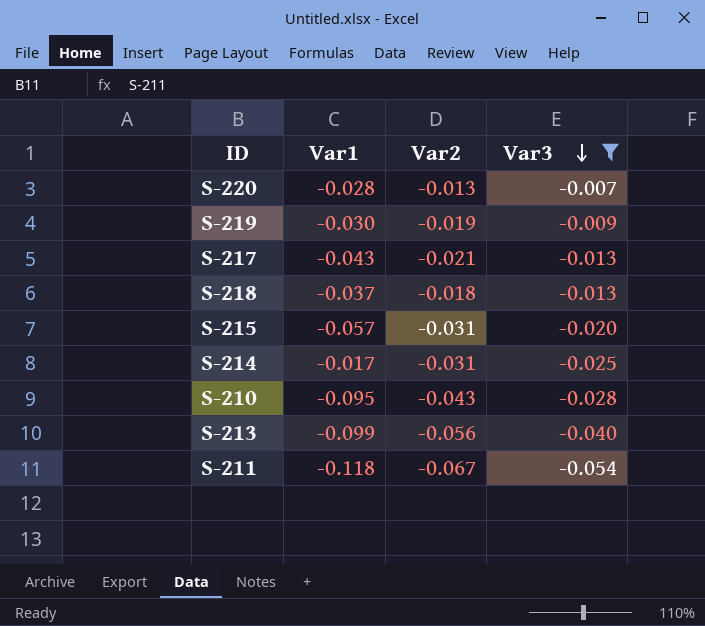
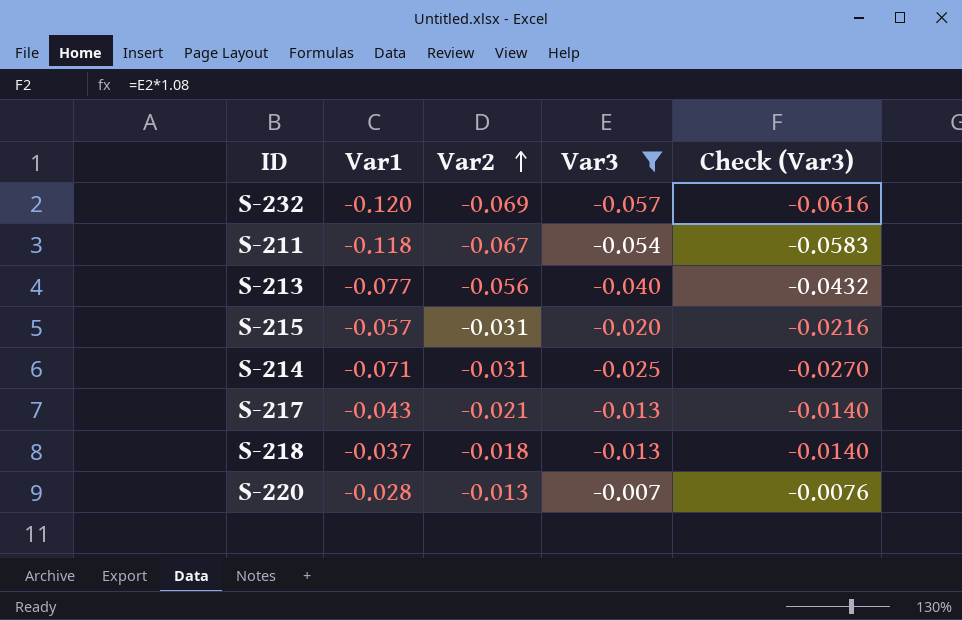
row order: Var3 descending -> Var2 ascending
column Check (Var3) | formula: none -> [Var3] * 1.08
row S-219: -0.030 | -0.019 | -0.009 -> none
row S-210: -0.095 | -0.043 | -0.028 -> none
row S-232: none -> -0.120 | -0.069 | -0.057 | -0.0616
S-213 | Var1: -0.099 -> -0.077
S-214 | Var1: -0.017 -> -0.071

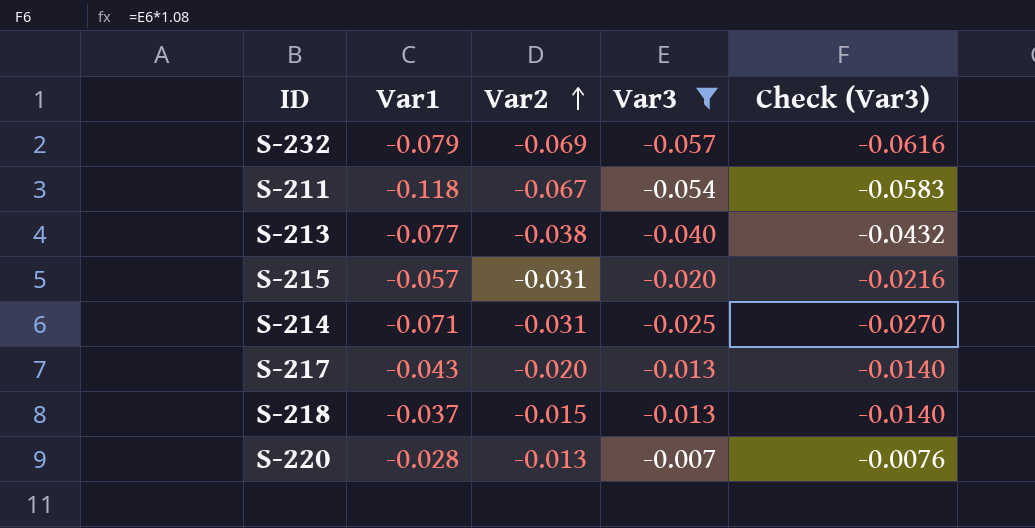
S-232 | Var1: -0.120 -> -0.079
S-213 | Var2: -0.056 -> -0.038
S-217 | Var2: -0.021 -> -0.020
S-218 | Var2: -0.018 -> -0.015

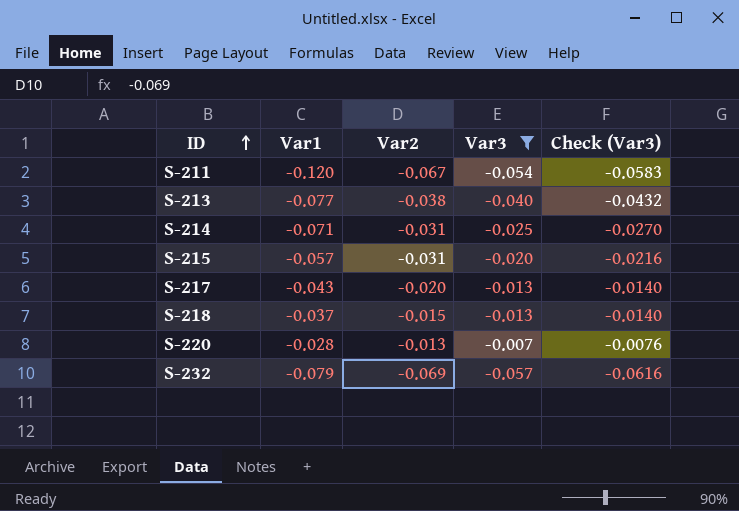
row order: Var2 ascending -> ID ascending
S-211 | Var1: -0.118 -> -0.120

